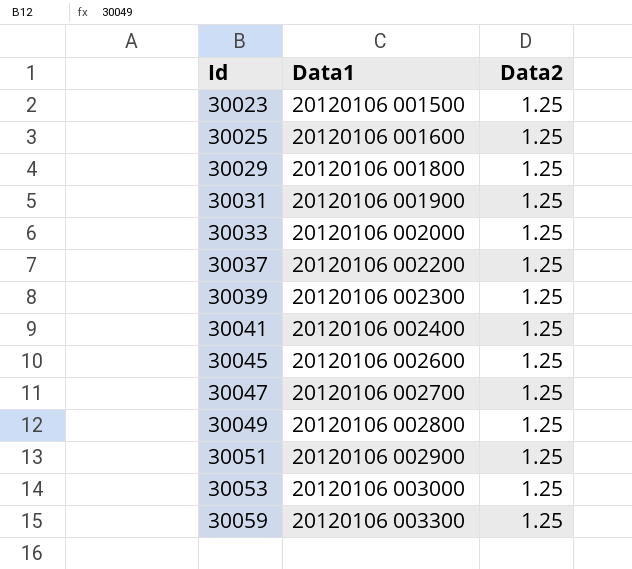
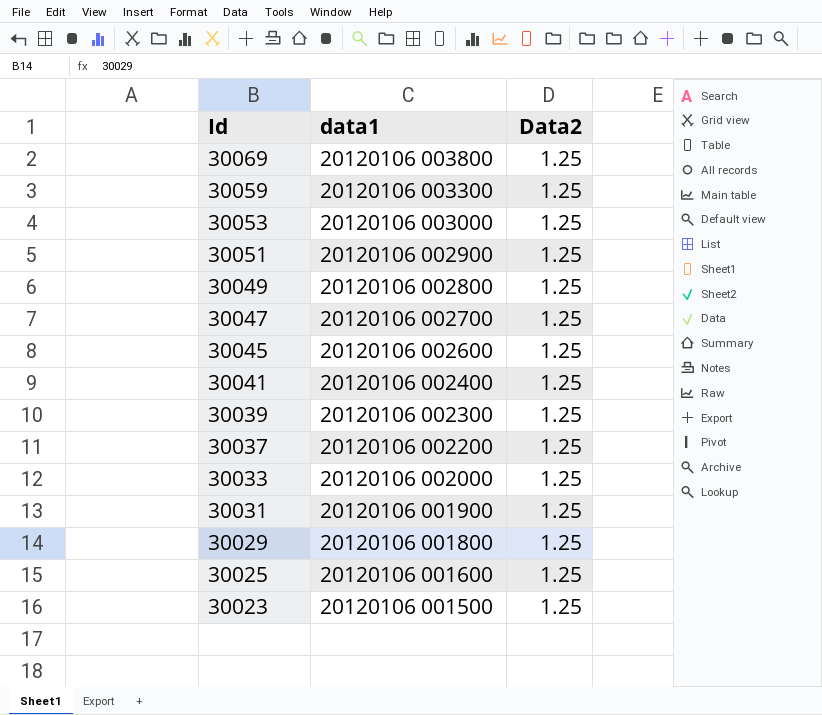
row order: Id ascending -> Id descending
column name: Data1 -> data1
row 30069: none -> 20120106 003800 | 1.25

